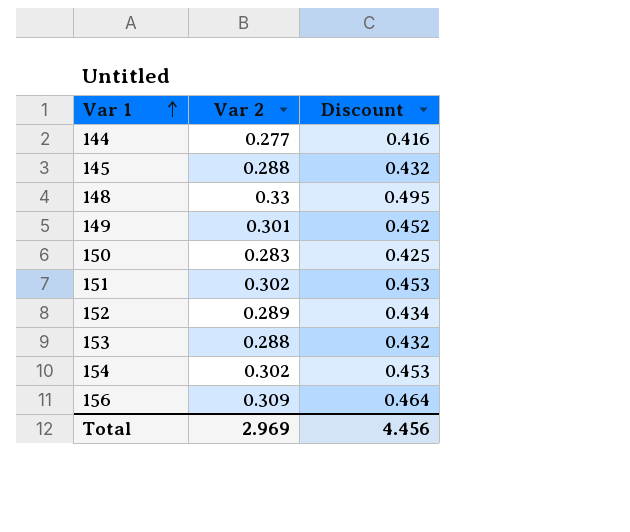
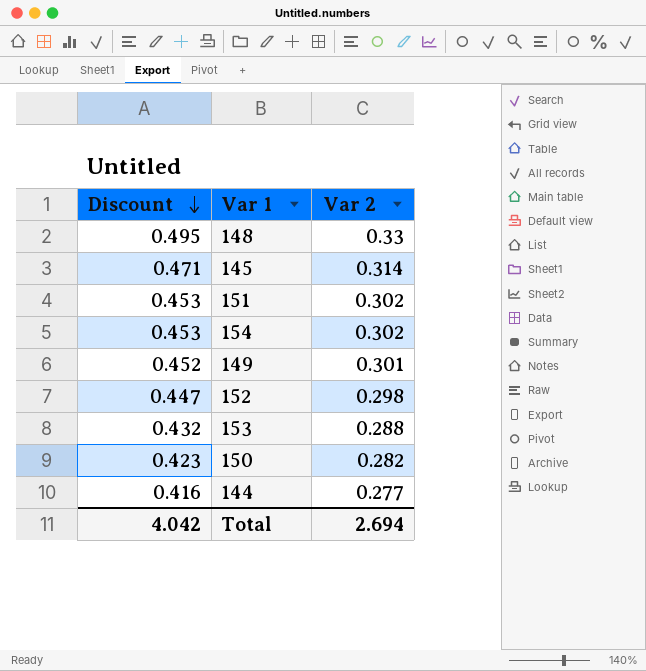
row order: Var 1 ascending -> Discount descending
column Discount | position: 3 -> 1
row 156: 0.309 | 0.464 -> none
145 | Discount: 0.432 -> 0.471
145 | Var 2: 0.288 -> 0.314
152 | Discount: 0.434 -> 0.447
152 | Var 2: 0.289 -> 0.298
150 | Discount: 0.425 -> 0.423
150 | Var 2: 0.283 -> 0.282
Total | Discount: 4.456 -> 4.042
Total | Var 2: 2.969 -> 2.694

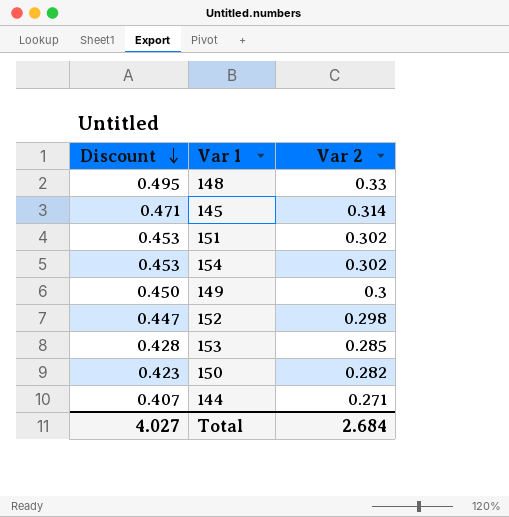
149 | Discount: 0.452 -> 0.450
149 | Var 2: 0.301 -> 0.3
153 | Discount: 0.432 -> 0.428
153 | Var 2: 0.288 -> 0.285
144 | Discount: 0.416 -> 0.407
144 | Var 2: 0.277 -> 0.271
Total | Discount: 4.042 -> 4.027
Total | Var 2: 2.694 -> 2.684

